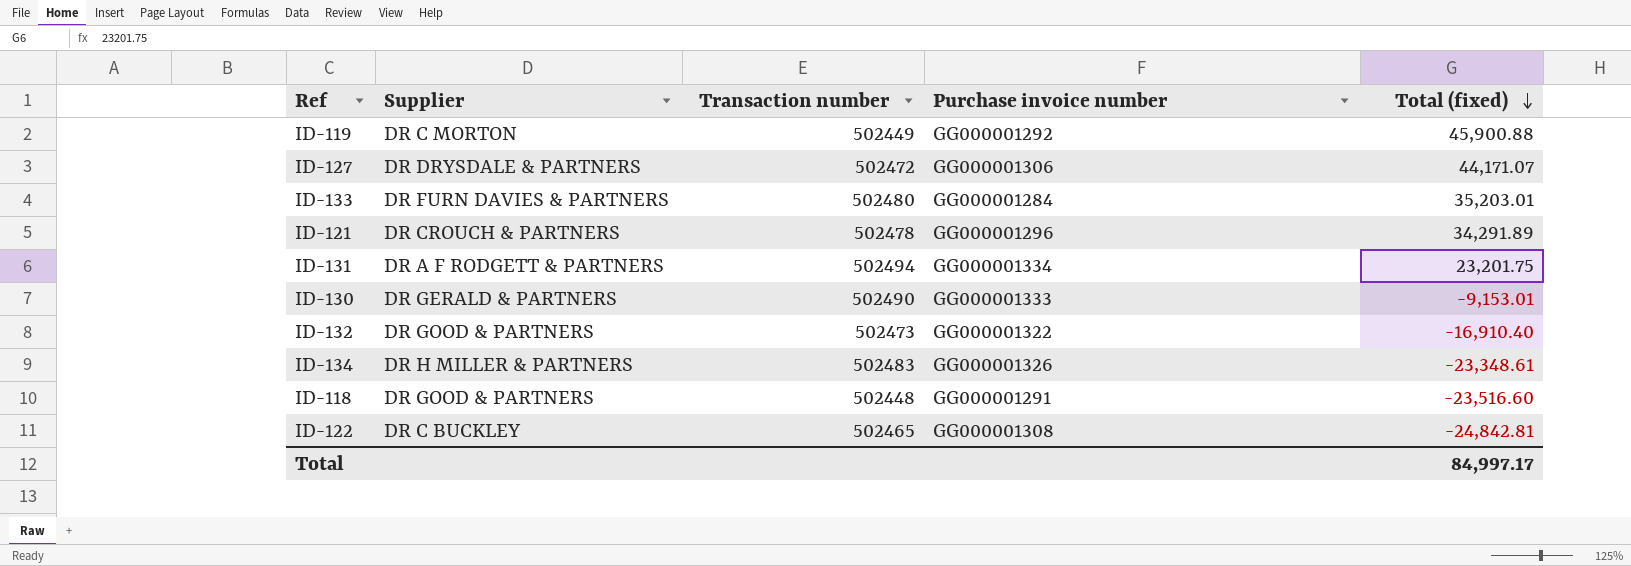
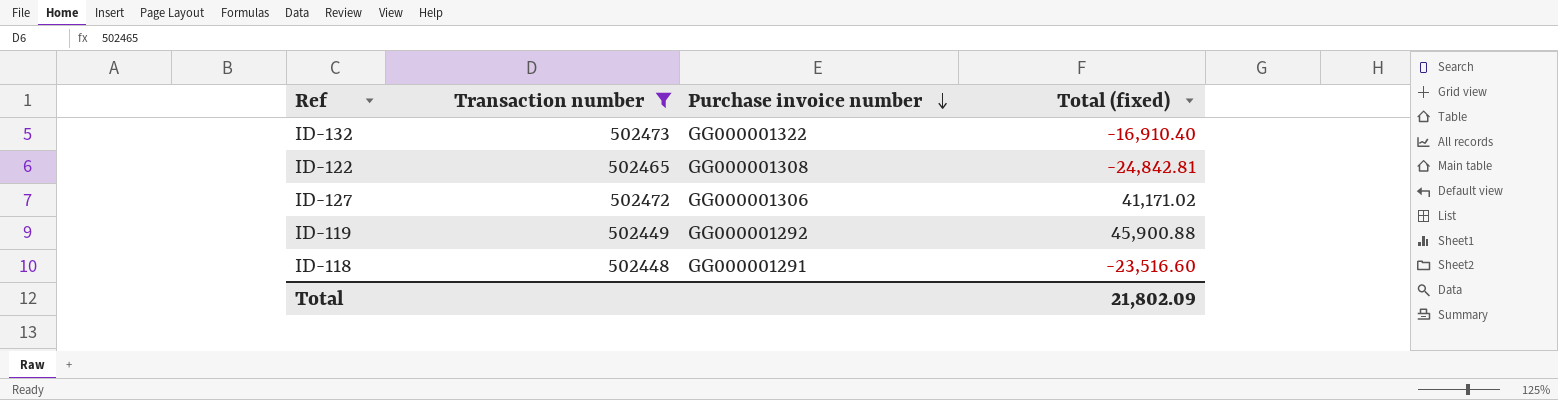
filter: none -> Transaction number <= 502473
row order: Total (fixed) descending -> Purchase invoice number descending
column Supplier | position: 2 -> none
ID-127 | Total (fixed): 44,171.07 -> 41,171.02
Total | Total (fixed): 84,997.17 -> 21,802.09

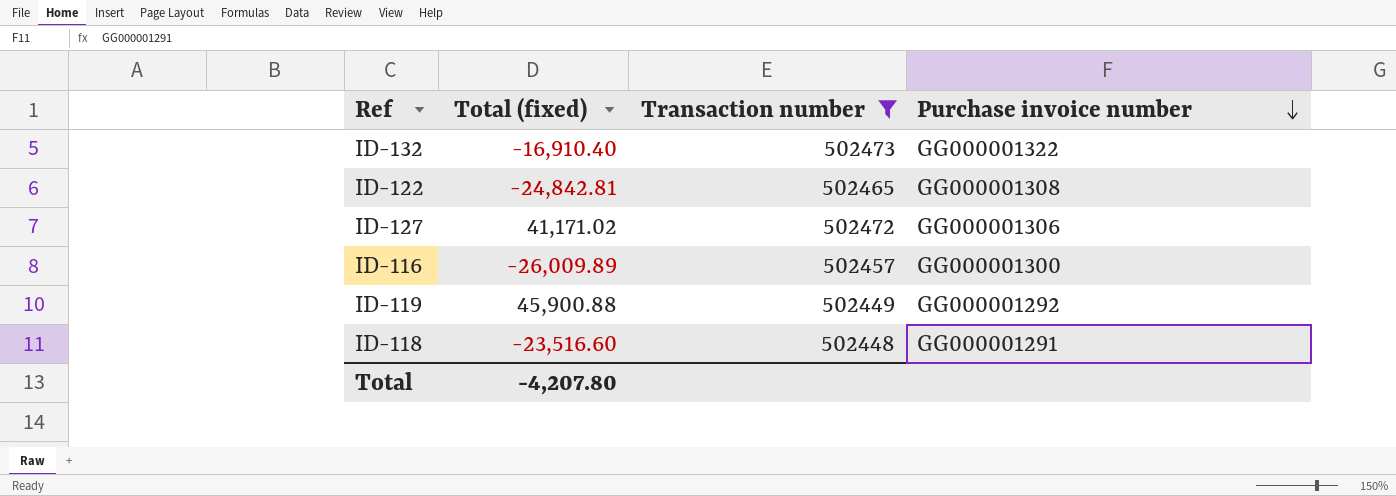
column Total (fixed) | position: 4 -> 2
row ID-116: none -> -26,009.89 | 502457 | GG000001300
Total | Total (fixed): 21,802.09 -> -4,207.80

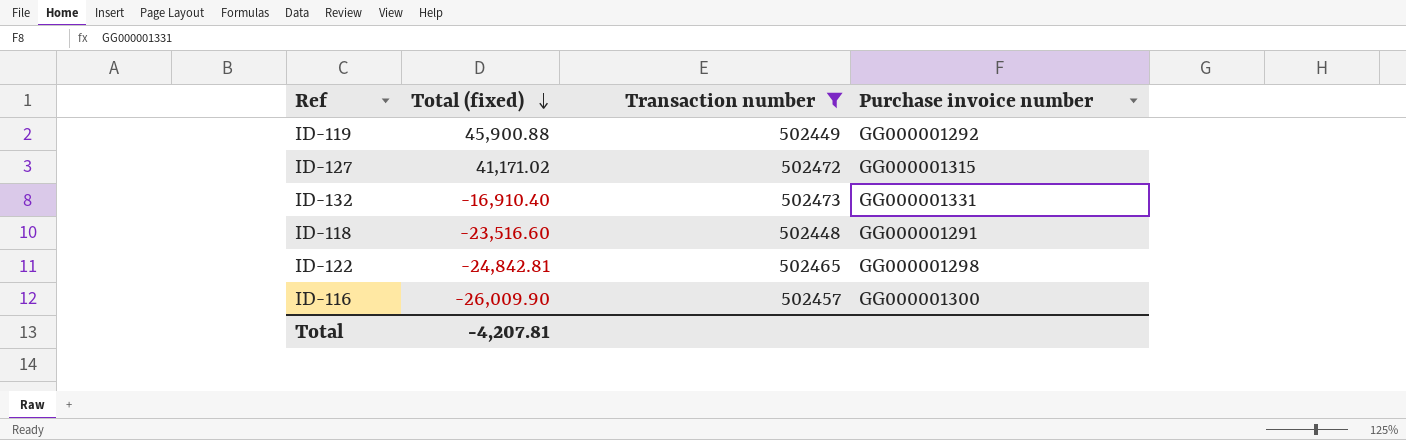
row order: Purchase invoice number descending -> Total (fixed) descending
ID-127 | Purchase invoice number: GG000001306 -> GG000001315
ID-132 | Purchase invoice number: GG000001322 -> GG000001331
ID-122 | Purchase invoice number: GG000001308 -> GG000001298
ID-116 | Total (fixed): -26,009.89 -> -26,009.90
Total | Total (fixed): -4,207.80 -> -4,207.81

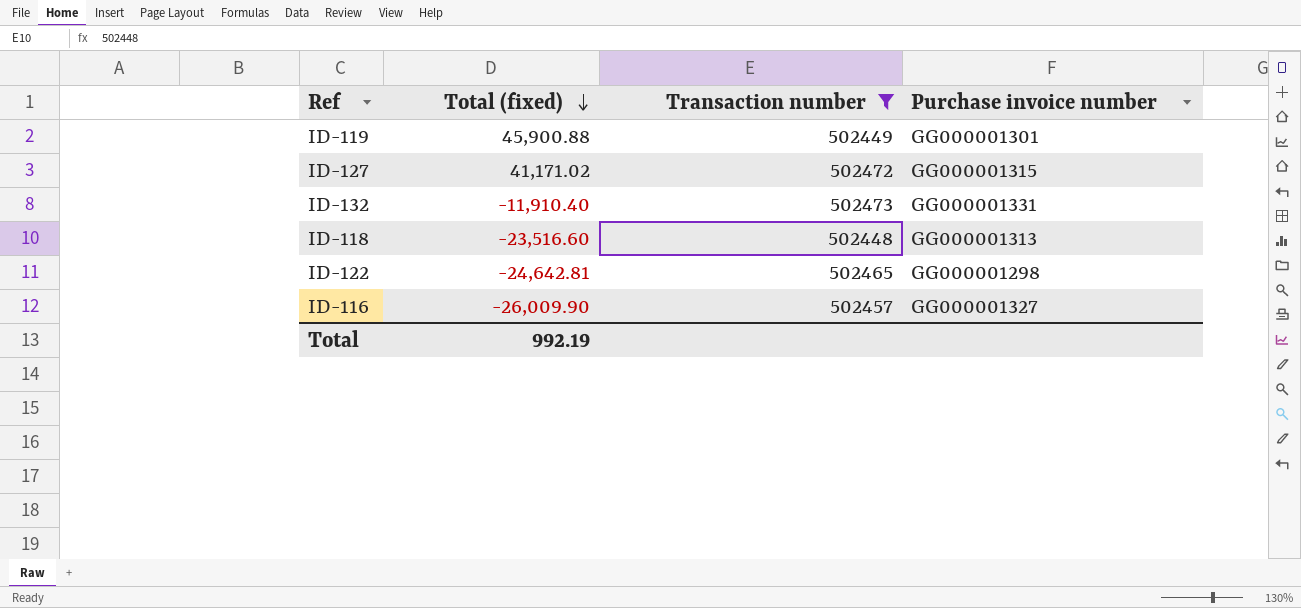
ID-119 | Purchase invoice number: GG000001292 -> GG000001301
ID-132 | Total (fixed): -16,910.40 -> -11,910.40
ID-118 | Purchase invoice number: GG000001291 -> GG000001313
ID-122 | Total (fixed): -24,842.81 -> -24,642.81
ID-116 | Purchase invoice number: GG000001300 -> GG000001327
Total | Total (fixed): -4,207.81 -> 992.19

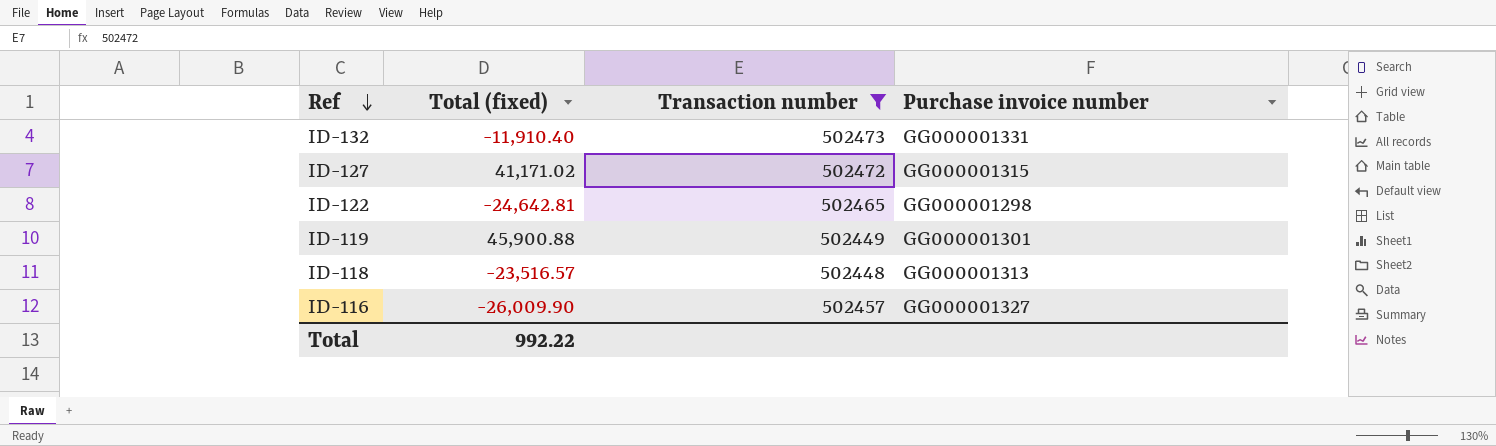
row order: Total (fixed) descending -> Ref descending
ID-118 | Total (fixed): -23,516.60 -> -23,516.57
Total | Total (fixed): 992.19 -> 992.22

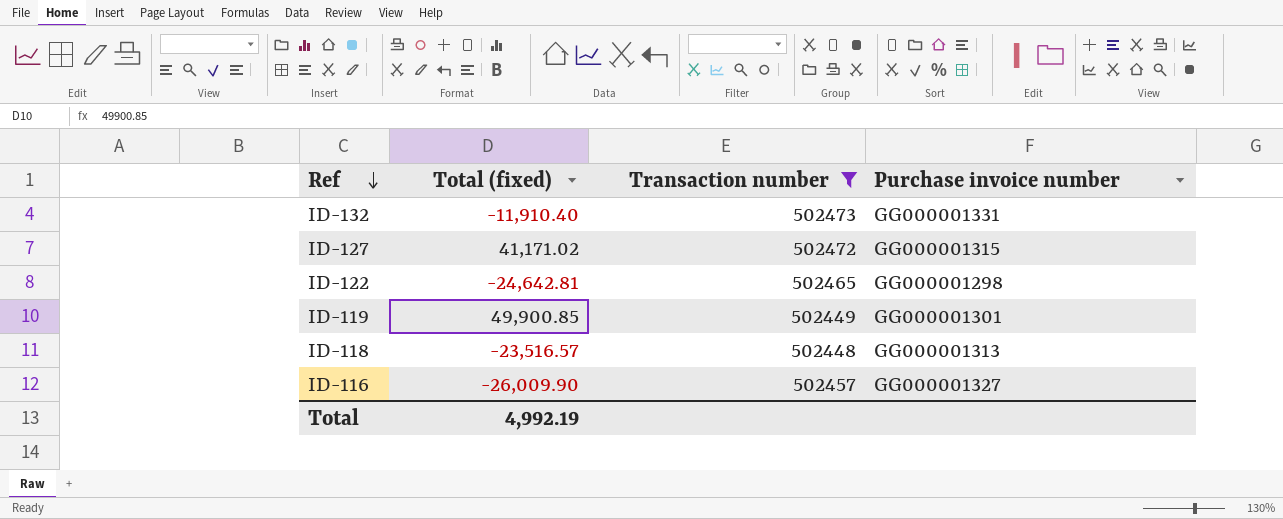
ID-119 | Total (fixed): 45,900.88 -> 49,900.85
Total | Total (fixed): 992.22 -> 4,992.19

